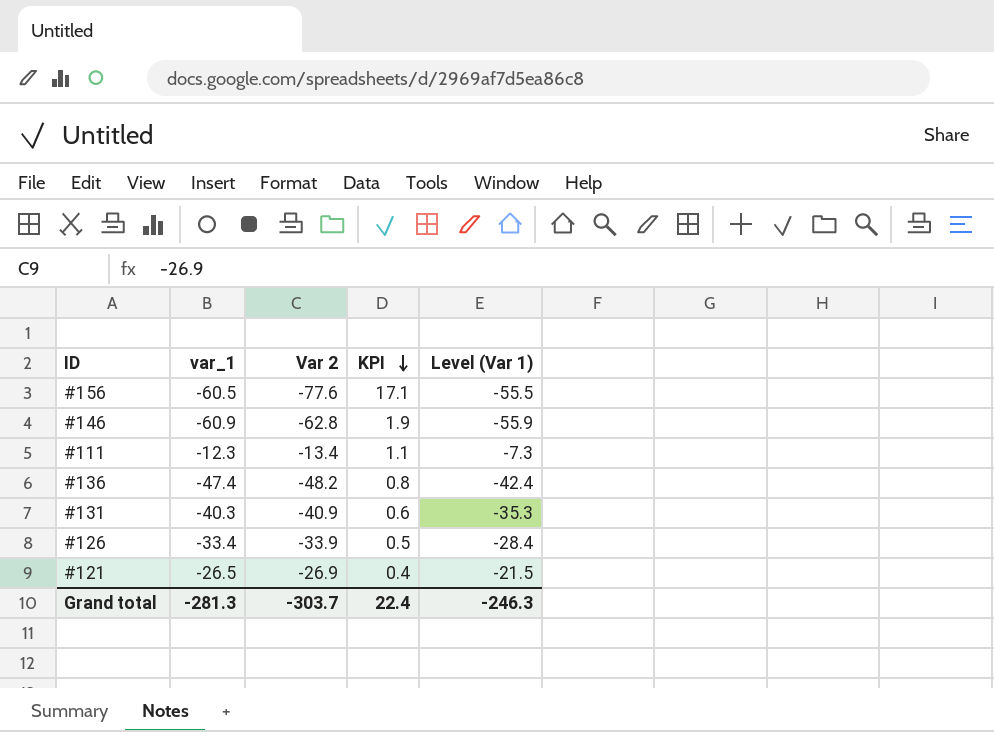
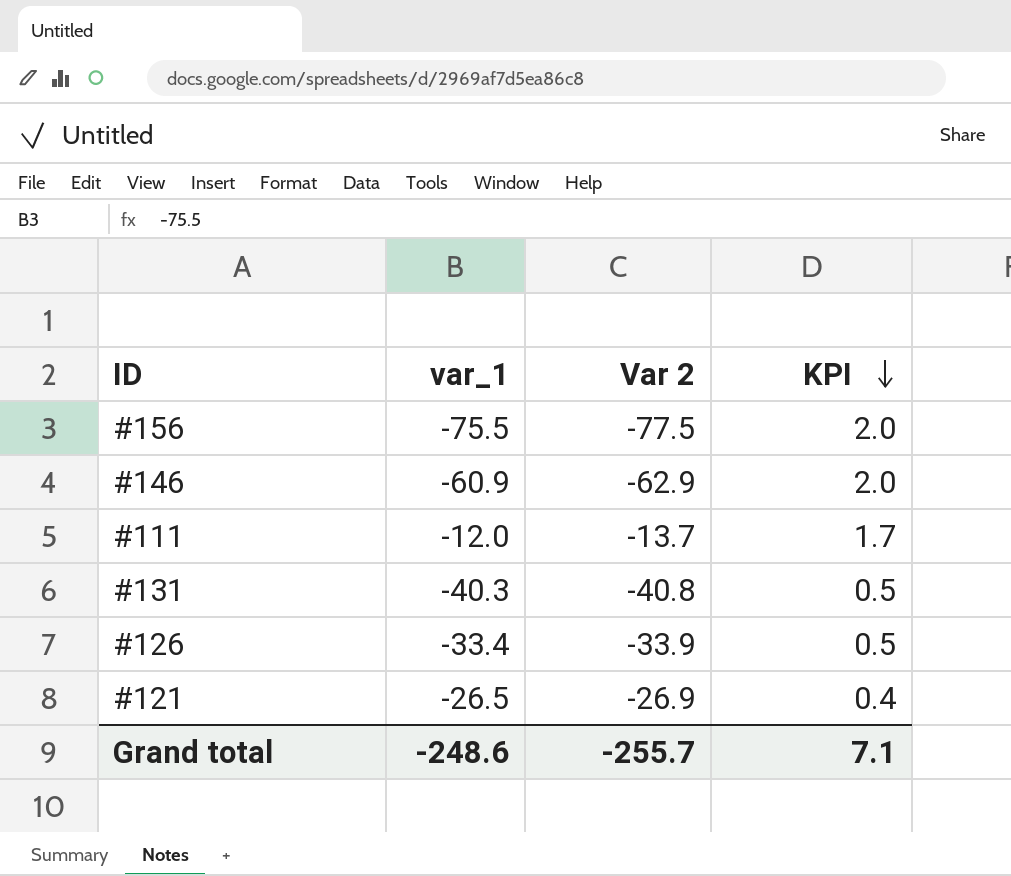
column Level (Var 1) | formula: [var_1] + 5 -> none
row #136: -47.4 | -48.2 | 0.8 | -42.4 -> none
#156 | var_1: -60.5 -> -75.5
#156 | Var 2: -77.6 -> -77.5
#156 | KPI: 17.1 -> 2.0
#146 | Var 2: -62.8 -> -62.9
#146 | KPI: 1.9 -> 2.0
#111 | var_1: -12.3 -> -12.0
#111 | Var 2: -13.4 -> -13.7
#111 | KPI: 1.1 -> 1.7
#131 | Var 2: -40.9 -> -40.8
#131 | KPI: 0.6 -> 0.5
Grand total | var_1: -281.3 -> -248.6
Grand total | Var 2: -303.7 -> -255.7
Grand total | KPI: 22.4 -> 7.1

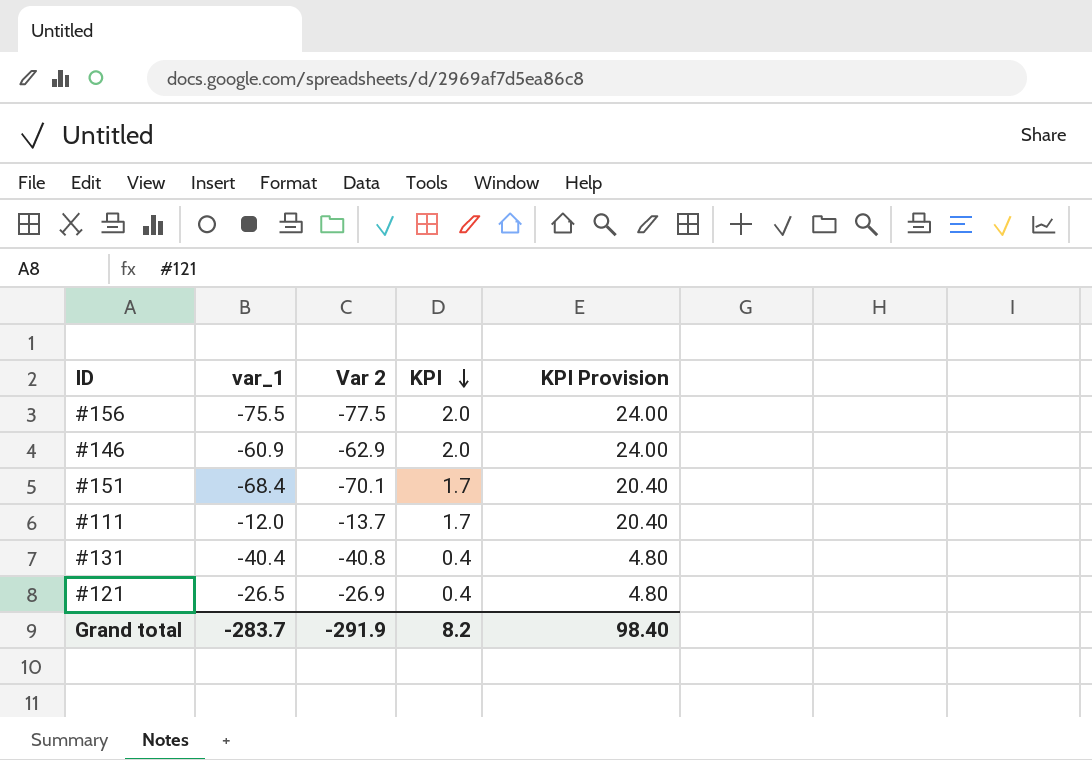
column KPI Provision | formula: none -> [KPI] * 12
row #126: -33.4 | -33.9 | 0.5 -> none
row #151: none -> -68.4 | -70.1 | 1.7 | 20.40
#131 | var_1: -40.3 -> -40.4
#131 | KPI: 0.5 -> 0.4
Grand total | var_1: -248.6 -> -283.7
Grand total | Var 2: -255.7 -> -291.9
Grand total | KPI: 7.1 -> 8.2

